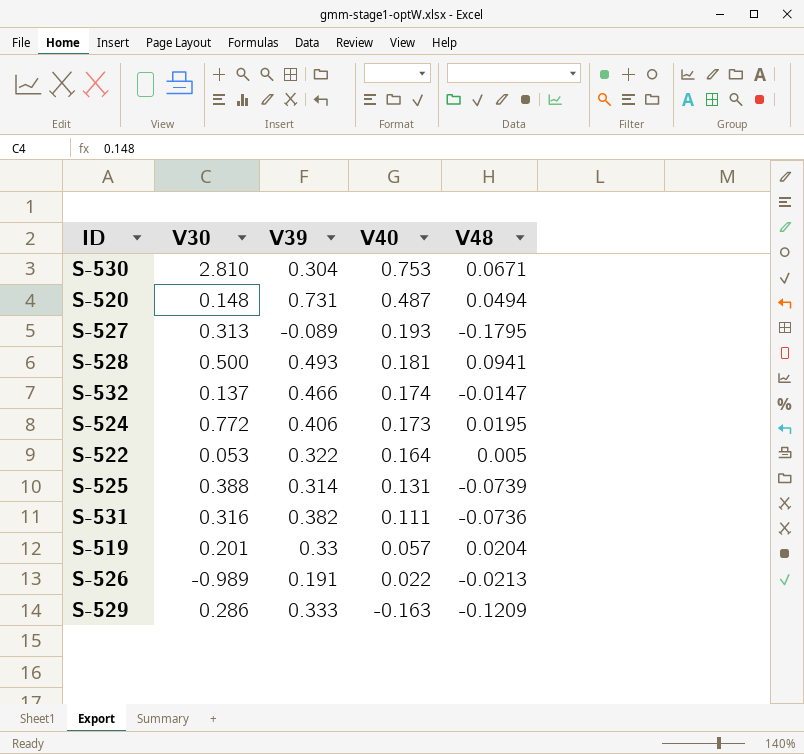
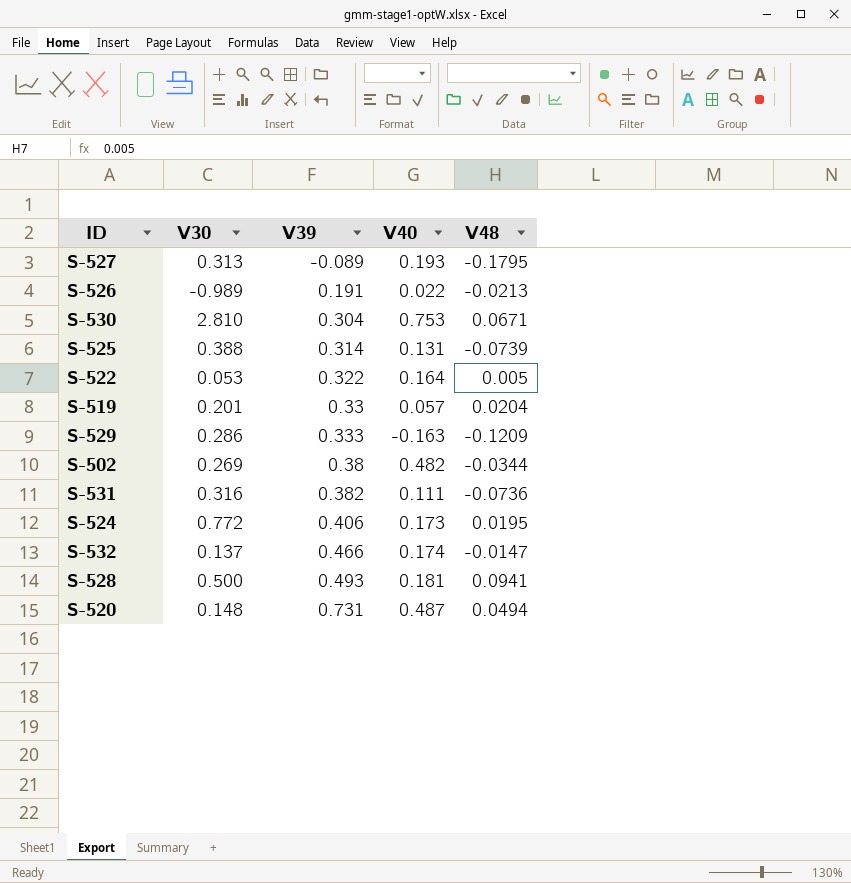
row order: V40 descending -> V39 ascending
row S-502: none -> 0.269 | 0.38 | 0.482 | -0.0344

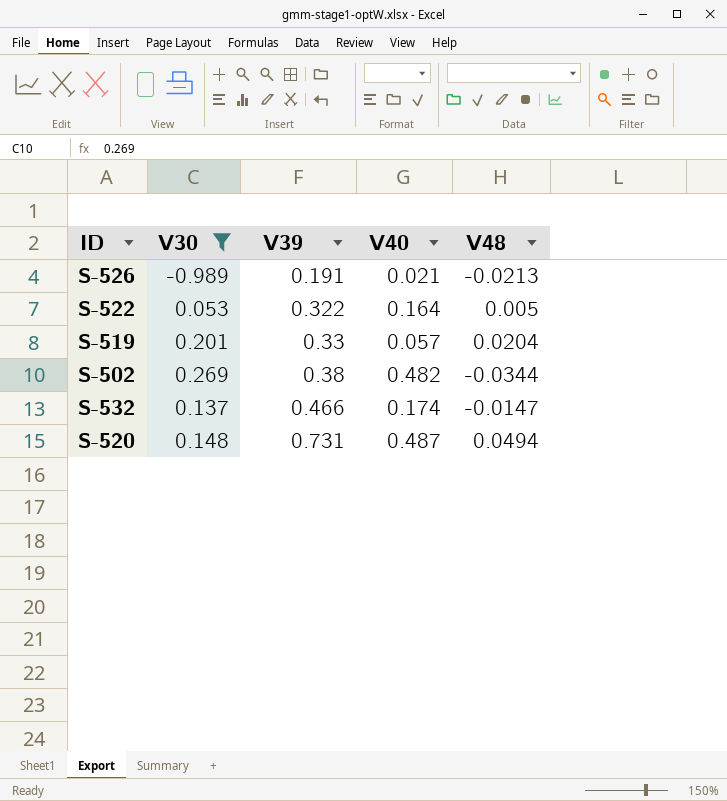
filter: none -> V30 <= 0.269
S-526 | V40: 0.022 -> 0.021

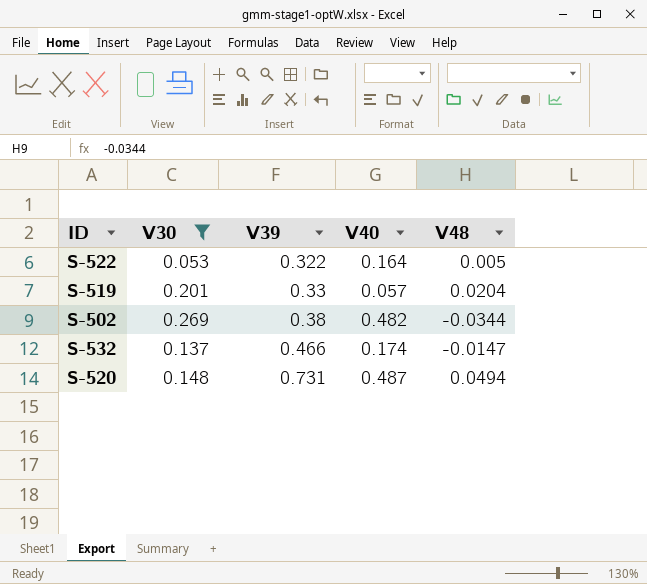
row S-526: -0.989 | 0.191 | 0.021 | -0.0213 -> none

